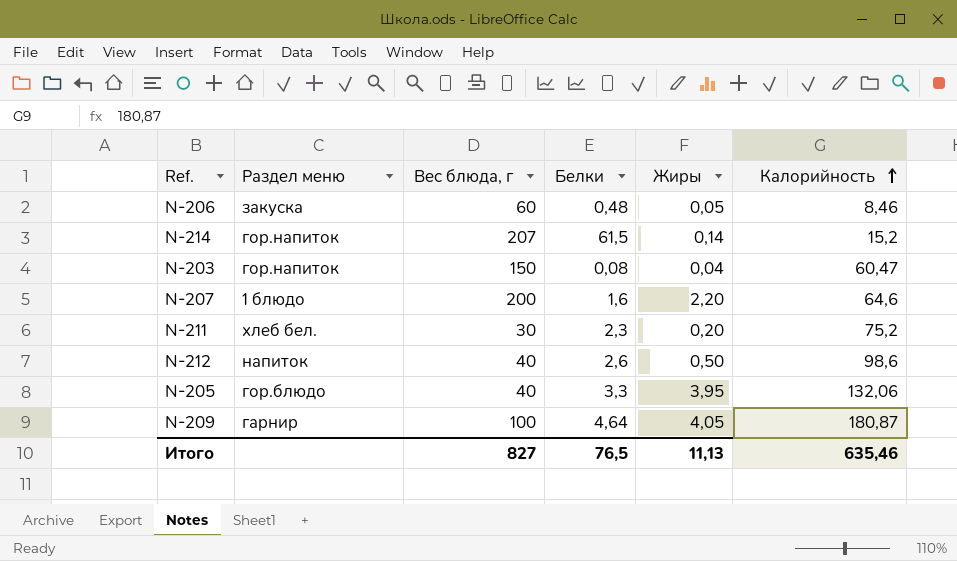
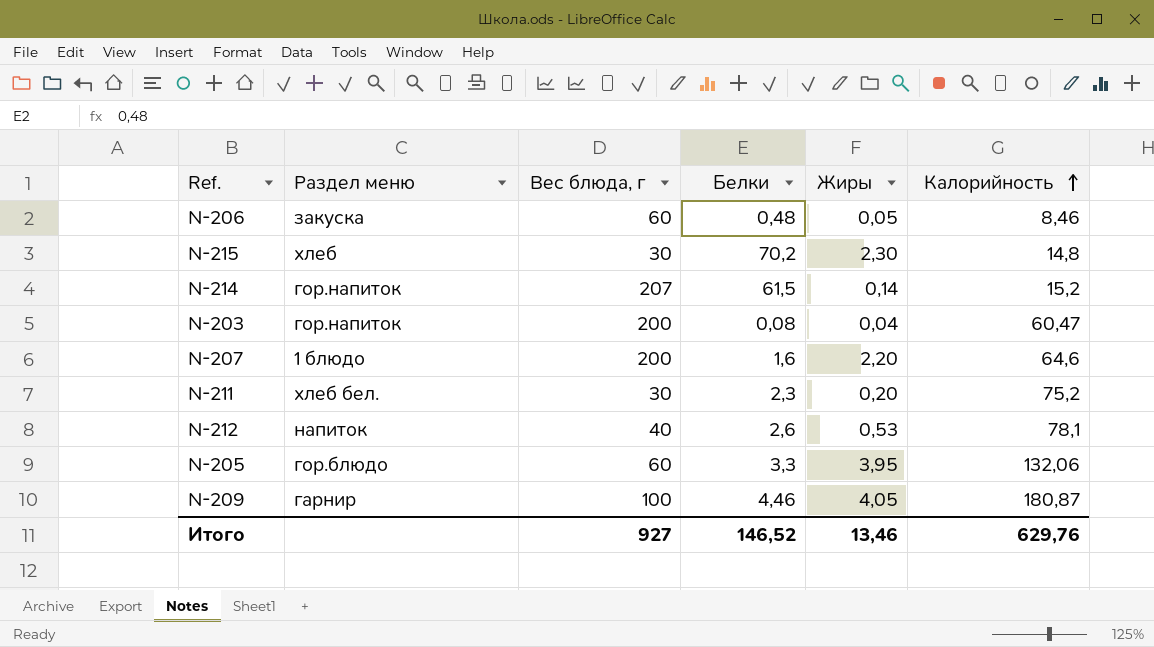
row N-215: none -> хлеб | 30 | 70,2 | 2,30 | 14,8
N-203 | Вес блюда, г: 150 -> 200
N-212 | Жиры: 0,50 -> 0,53
N-212 | Калорийность: 98,6 -> 78,1
N-205 | Вес блюда, г: 40 -> 60
N-209 | Белки: 4,64 -> 4,46
Итого | Вес блюда, г: 827 -> 927
Итого | Белки: 76,5 -> 146,52
Итого | Жиры: 11,13 -> 13,46
Итого | Калорийность: 635,46 -> 629,76

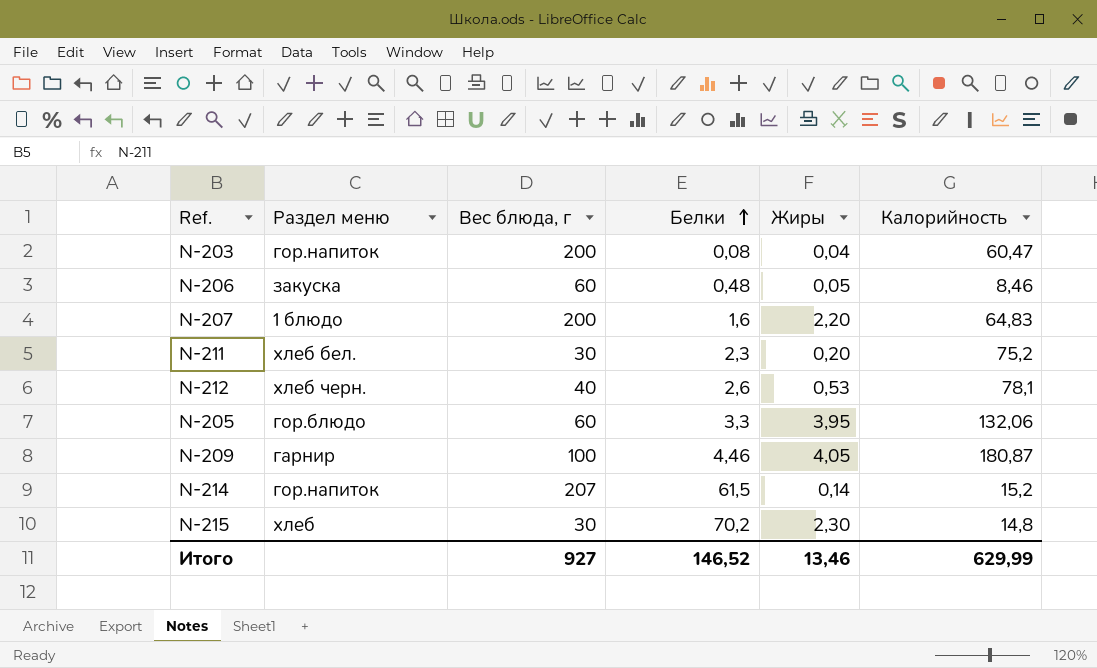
row order: Калорийность ascending -> Белки ascending
N-207 | Калорийность: 64,6 -> 64,83
N-212 | Раздел меню: напиток -> хлеб черн.
Итого | Калорийность: 629,76 -> 629,99

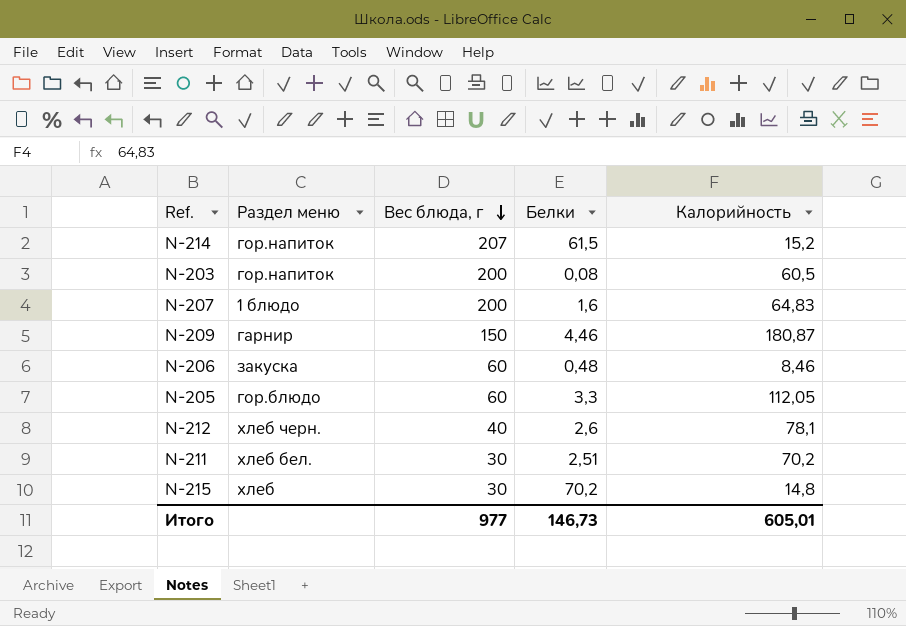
row order: Белки ascending -> Вес блюда, г descending
column Жиры | position: 5 -> none
N-203 | Калорийность: 60,47 -> 60,5
N-209 | Вес блюда, г: 100 -> 150
N-205 | Калорийность: 132,06 -> 112,05
N-211 | Белки: 2,3 -> 2,51
N-211 | Калорийность: 75,2 -> 70,2
Итого | Вес блюда, г: 927 -> 977
Итого | Белки: 146,52 -> 146,73
Итого | Калорийность: 629,99 -> 605,01

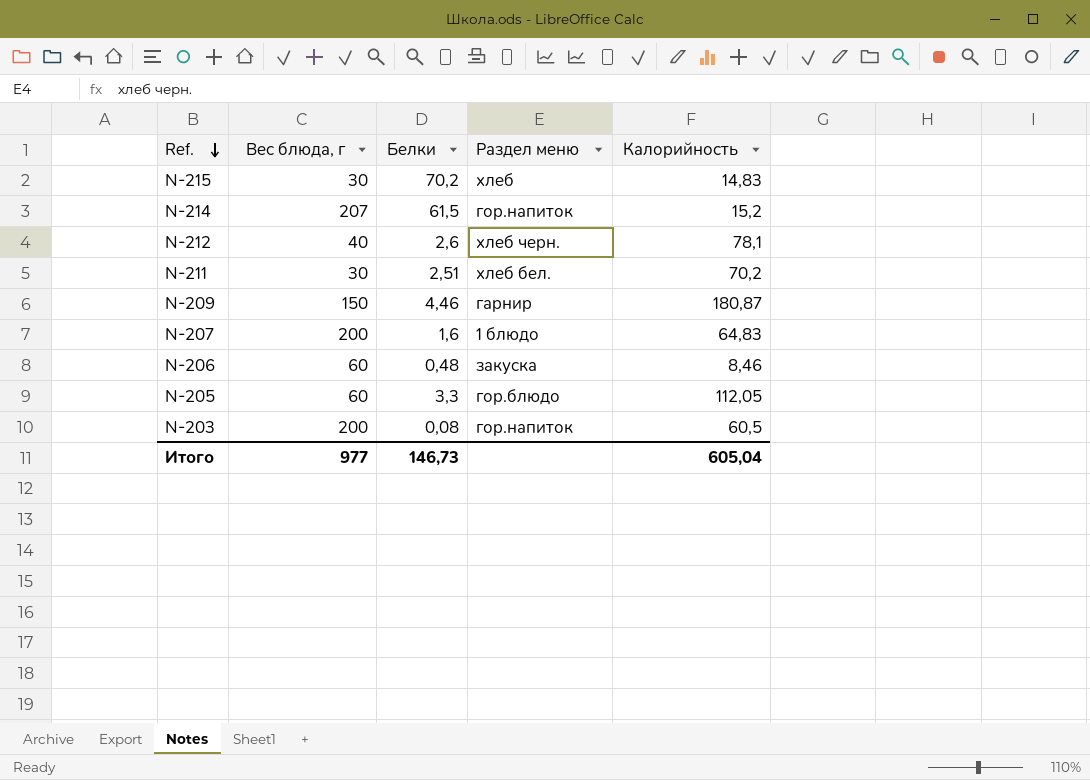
row order: Вес блюда, г descending -> Ref. descending
column Раздел меню | position: 2 -> 4
N-215 | Калорийность: 14,8 -> 14,83
Итого | Калорийность: 605,01 -> 605,04

